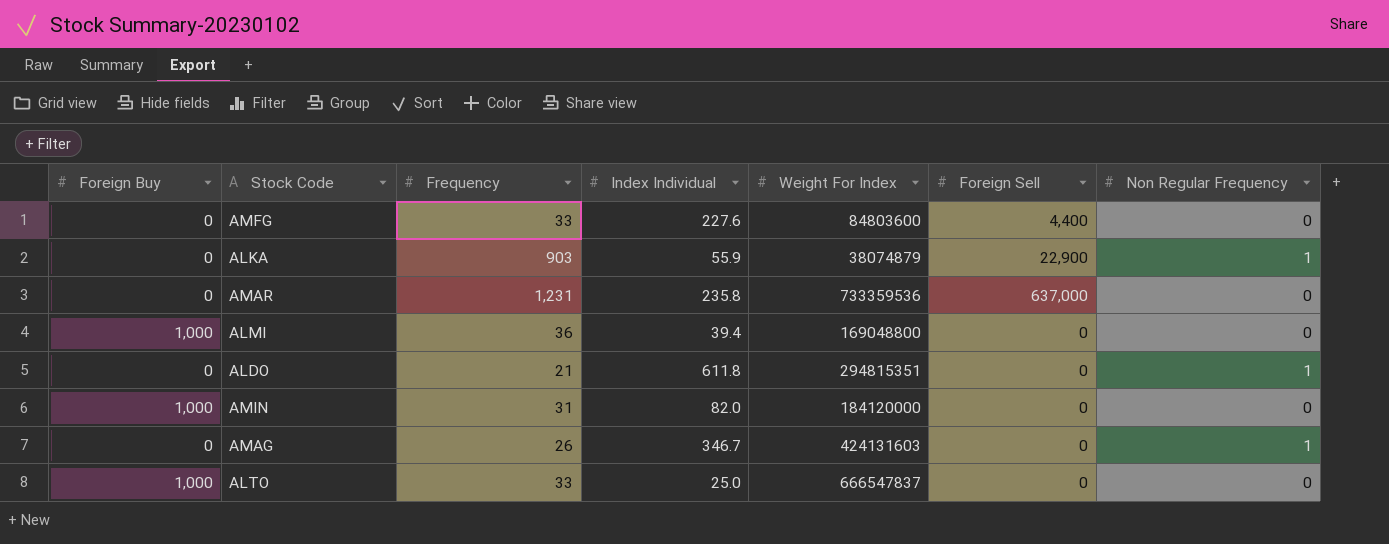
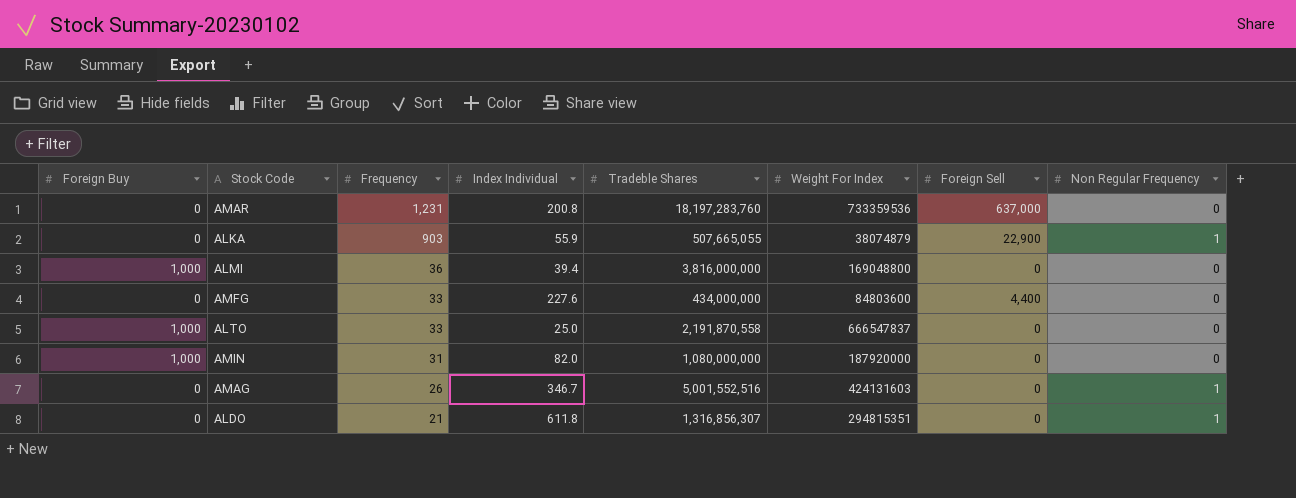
row order: none -> Frequency descending
column Tradeble Shares | position: none -> 5
AMAR | Index Individual: 235.8 -> 200.8
AMIN | Weight For Index: 184120000 -> 187920000

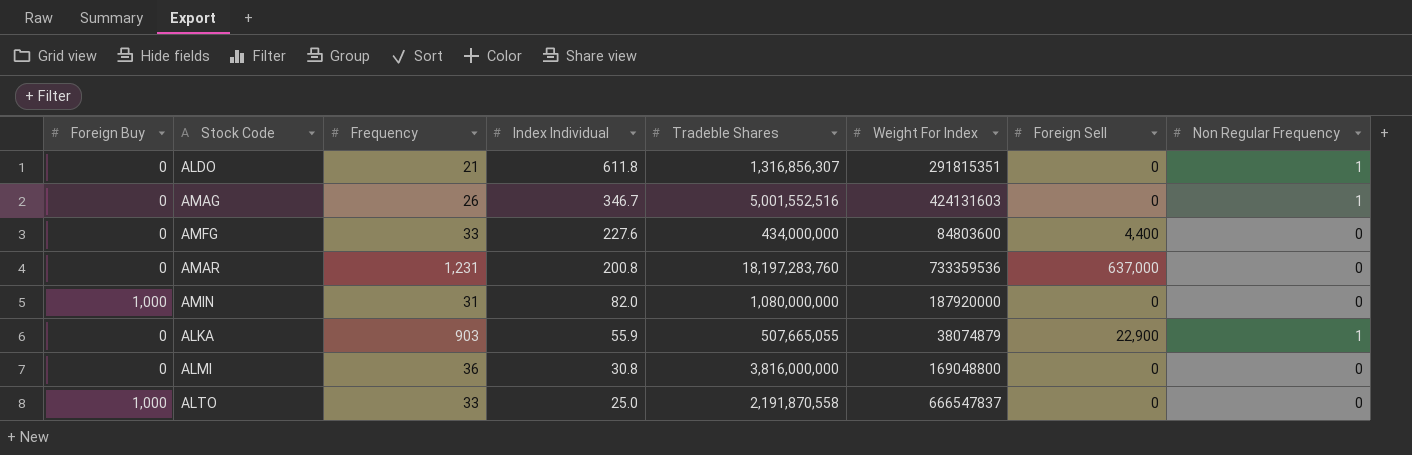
row order: Frequency descending -> Index Individual descending
ALDO | Weight For Index: 294815351 -> 291815351
ALMI | Foreign Buy: 1,000 -> 0
ALMI | Index Individual: 39.4 -> 30.8

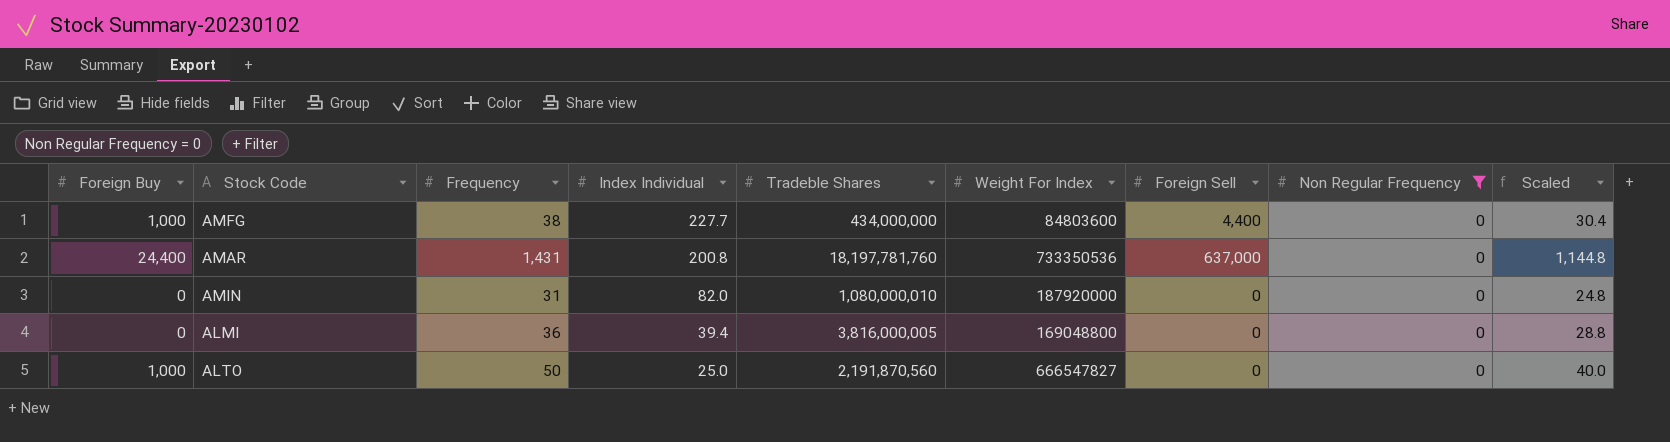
filter: none -> Non Regular Frequency = 0
column Scaled | formula: none -> [Frequency] * 0.8
AMFG | Foreign Buy: 0 -> 1,000
AMFG | Frequency: 33 -> 38
AMFG | Index Individual: 227.6 -> 227.7
AMAR | Foreign Buy: 0 -> 24,400
AMAR | Frequency: 1,231 -> 1,431
AMAR | Tradeble Shares: 18,197,283,760 -> 18,197,781,760
AMAR | Weight For Index: 733359536 -> 733350536
AMIN | Foreign Buy: 1,000 -> 0
AMIN | Tradeble Shares: 1,080,000,000 -> 1,080,000,010
ALMI | Index Individual: 30.8 -> 39.4
ALMI | Tradeble Shares: 3,816,000,000 -> 3,816,000,005
ALTO | Frequency: 33 -> 50
ALTO | Tradeble Shares: 2,191,870,558 -> 2,191,870,560
ALTO | Weight For Index: 666547837 -> 666547827

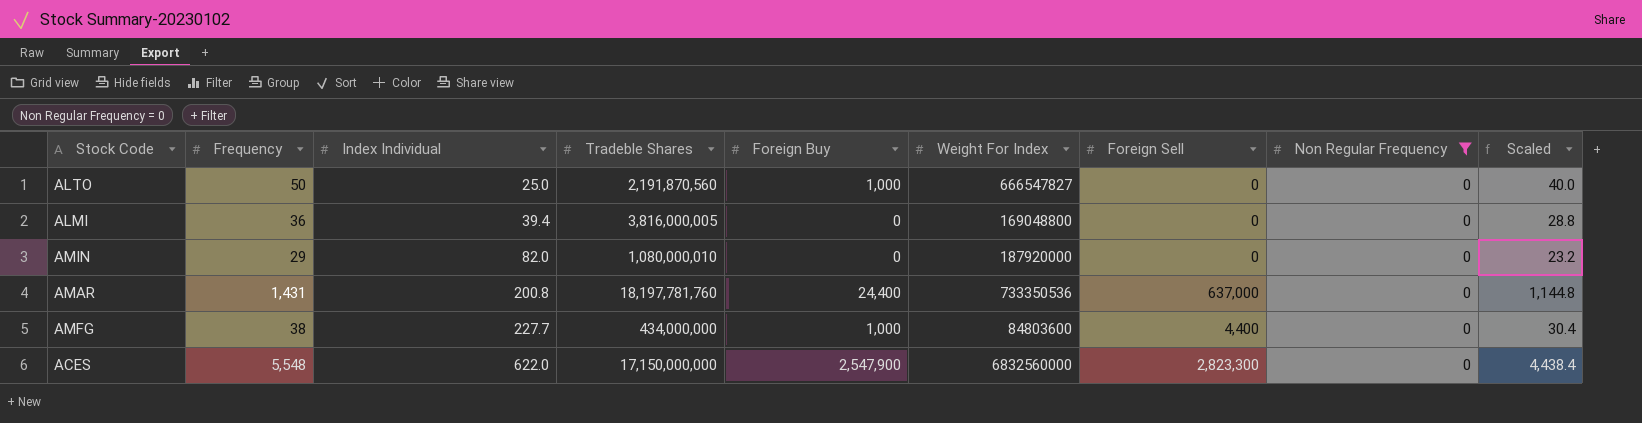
row order: Index Individual descending -> Index Individual ascending
column Foreign Buy | position: 1 -> 5
AMIN | Frequency: 31 -> 29
AMIN | Scaled: 24.8 -> 23.2
row ACES: none -> 5,548 | 622.0 | 17,150,000,000 | 2,547,900 | 6832560000 | 2,823,300 | 0 | 4,438.4

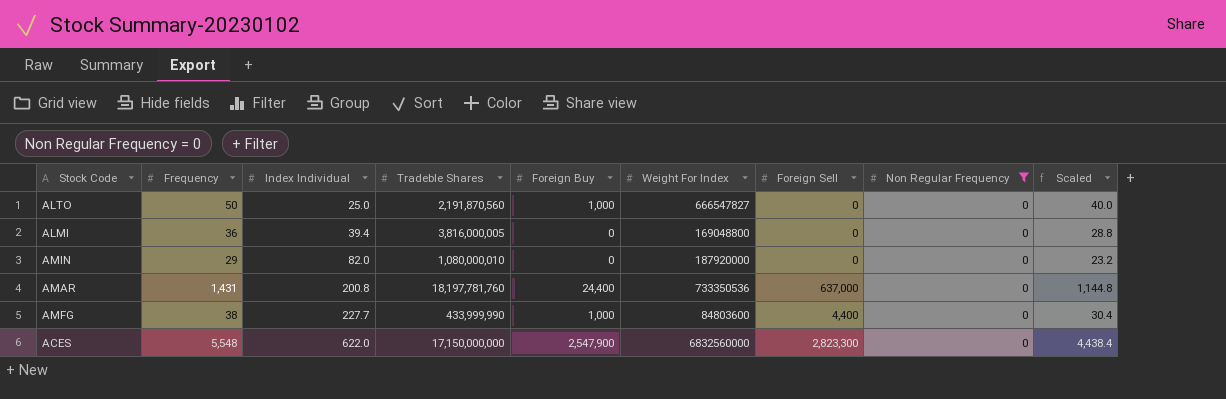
AMFG | Tradeble Shares: 434,000,000 -> 433,999,990

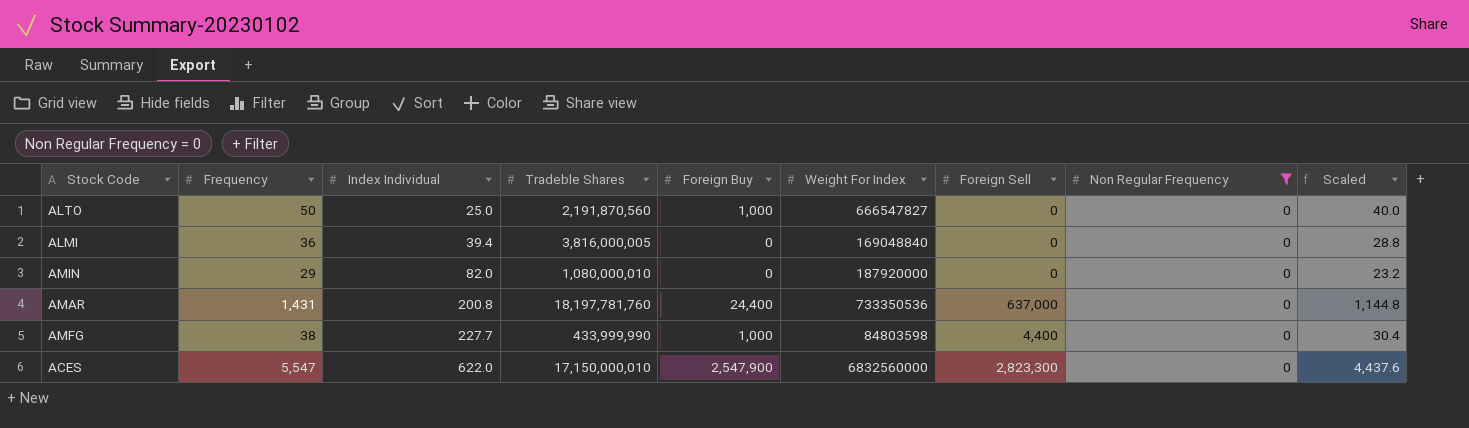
ALMI | Weight For Index: 169048800 -> 169048840
AMFG | Weight For Index: 84803600 -> 84803598
ACES | Frequency: 5,548 -> 5,547
ACES | Tradeble Shares: 17,150,000,000 -> 17,150,000,010
ACES | Scaled: 4,438.4 -> 4,437.6

